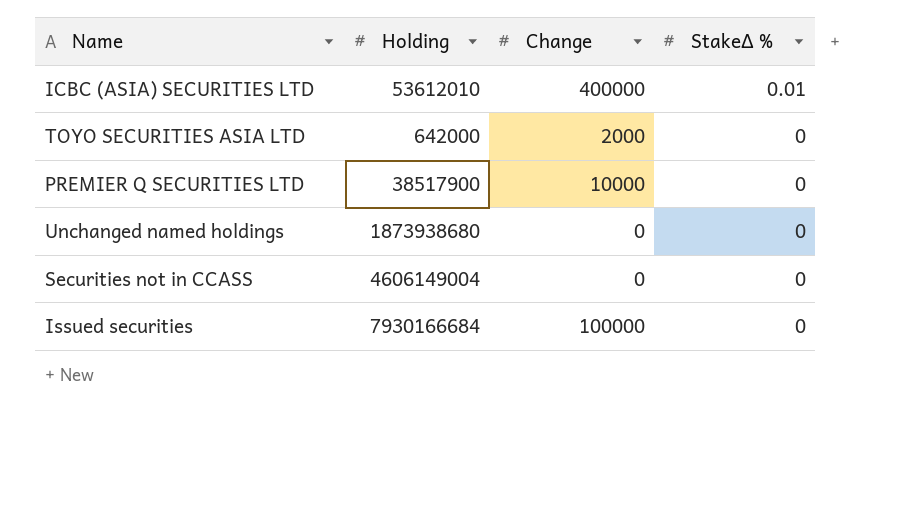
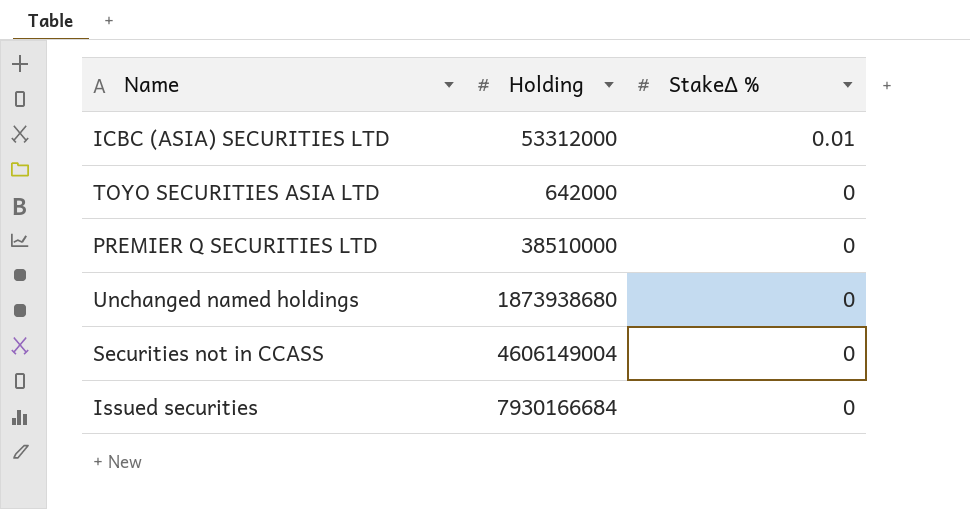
column Change | position: 3 -> none
ICBC (ASIA) SECURITIES LTD | Holding: 53612010 -> 53312000
PREMIER Q SECURITIES LTD | Holding: 38517900 -> 38510000

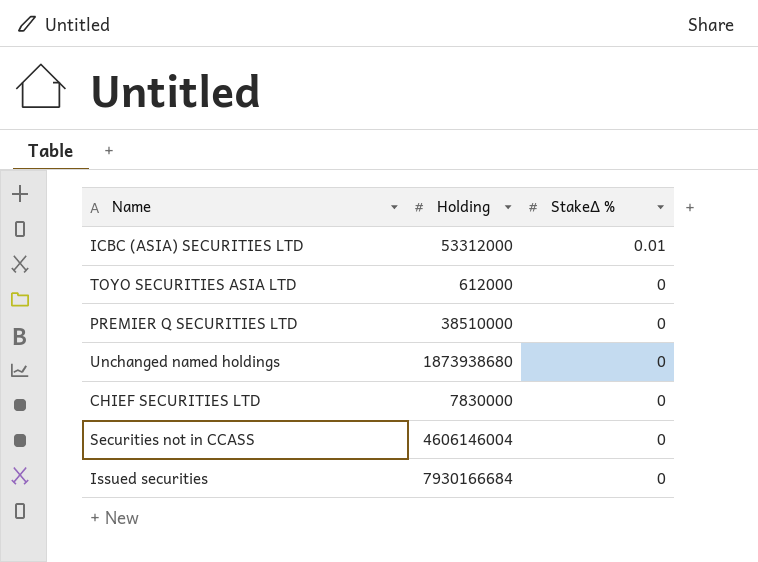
TOYO SECURITIES ASIA LTD | Holding: 642000 -> 612000
row CHIEF SECURITIES LTD: none -> 7830000 | 0
Securities not in CCASS | Holding: 4606149004 -> 4606146004

